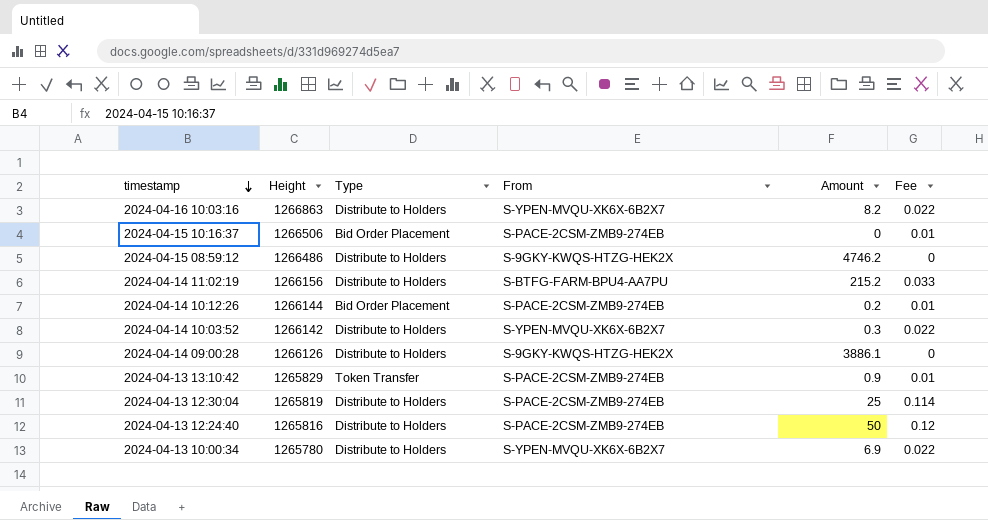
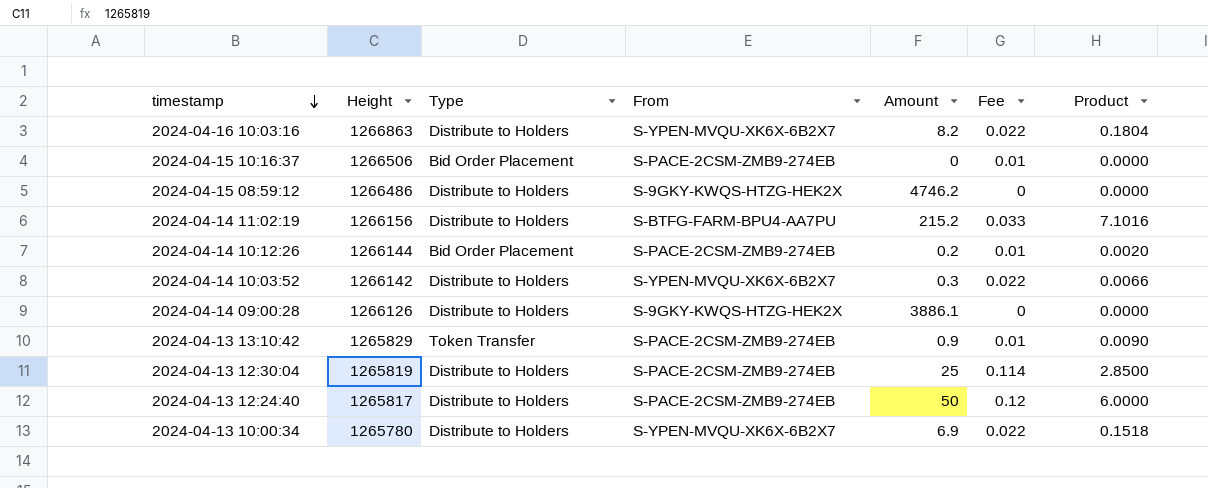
column Product | formula: none -> [Amount] * [Fee]
2024-04-13 12:24:40 | Height: 1265816 -> 1265817

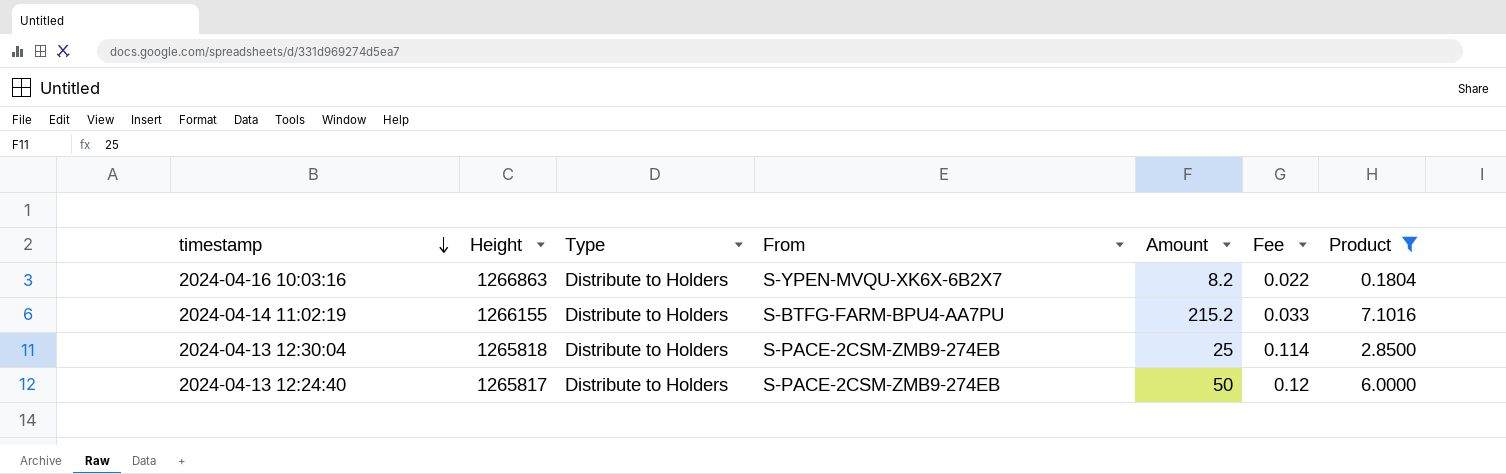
filter: none -> Product >= 0.1804
2024-04-14 11:02:19 | Height: 1266156 -> 1266155
2024-04-13 12:30:04 | Height: 1265819 -> 1265818

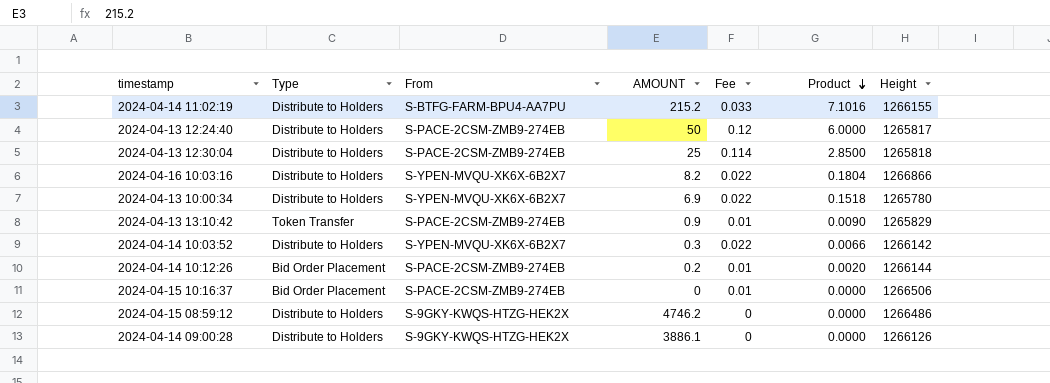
filter: Product >= 0.1804 -> none
row order: timestamp descending -> Product descending
column name: Amount -> AMOUNT
column Height | position: 2 -> 7
2024-04-16 10:03:16 | Height: 1266863 -> 1266866

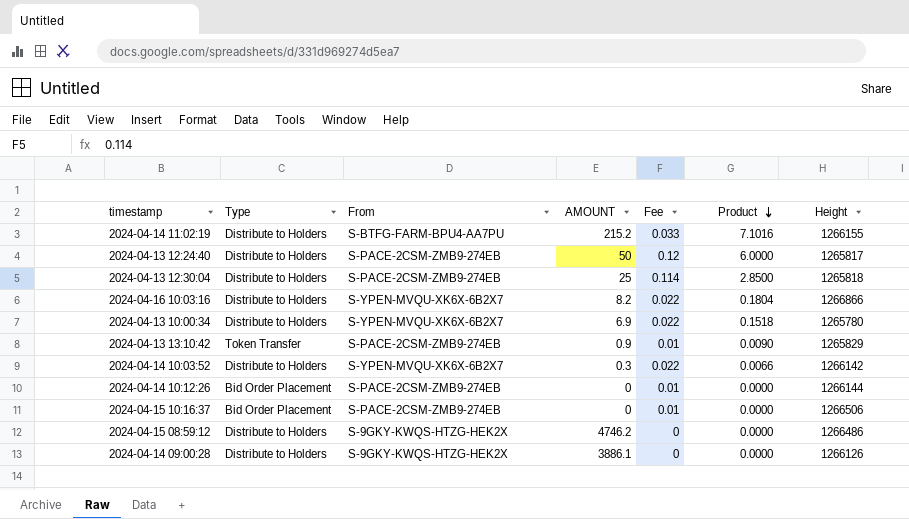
2024-04-14 10:12:26 | AMOUNT: 0.2 -> 0
2024-04-14 10:12:26 | Product: 0.0020 -> 0.0000

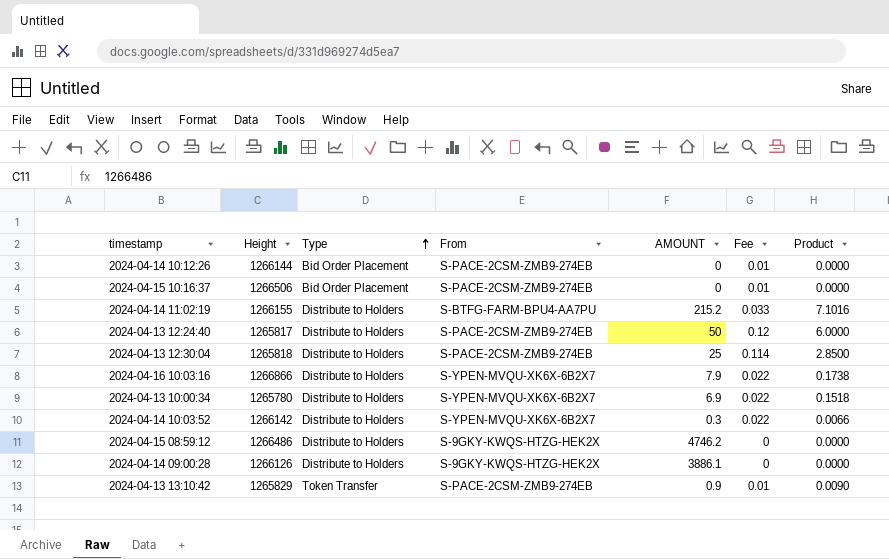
row order: Product descending -> Type ascending
column Height | position: 7 -> 2
2024-04-16 10:03:16 | AMOUNT: 8.2 -> 7.9
2024-04-16 10:03:16 | Product: 0.1804 -> 0.1738

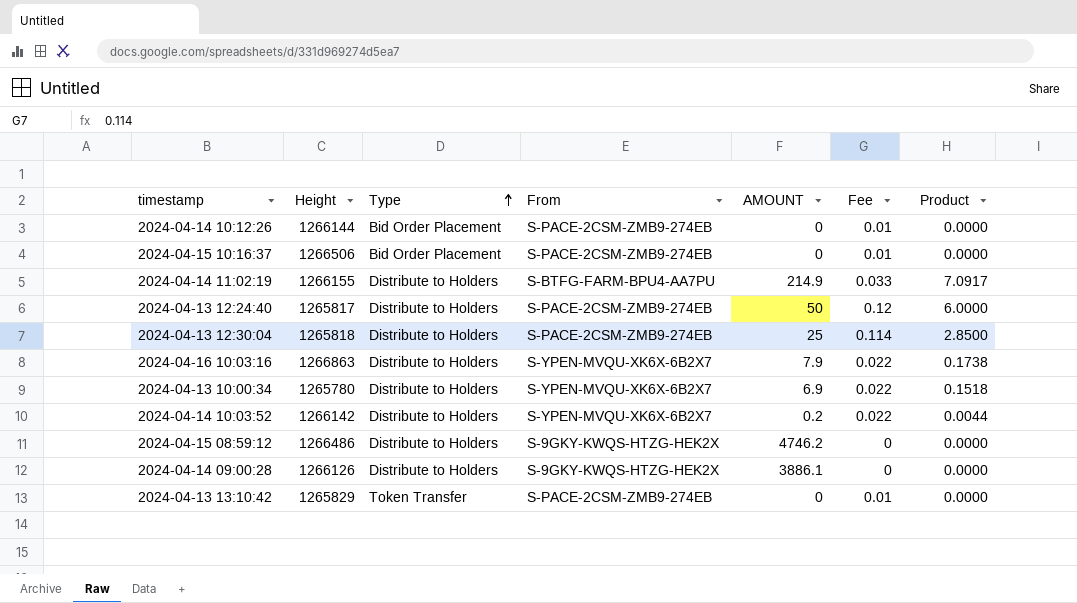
2024-04-14 11:02:19 | AMOUNT: 215.2 -> 214.9
2024-04-14 11:02:19 | Product: 7.1016 -> 7.0917
2024-04-16 10:03:16 | Height: 1266866 -> 1266863
2024-04-14 10:03:52 | AMOUNT: 0.3 -> 0.2
2024-04-14 10:03:52 | Product: 0.0066 -> 0.0044
2024-04-13 13:10:42 | AMOUNT: 0.9 -> 0
2024-04-13 13:10:42 | Product: 0.0090 -> 0.0000

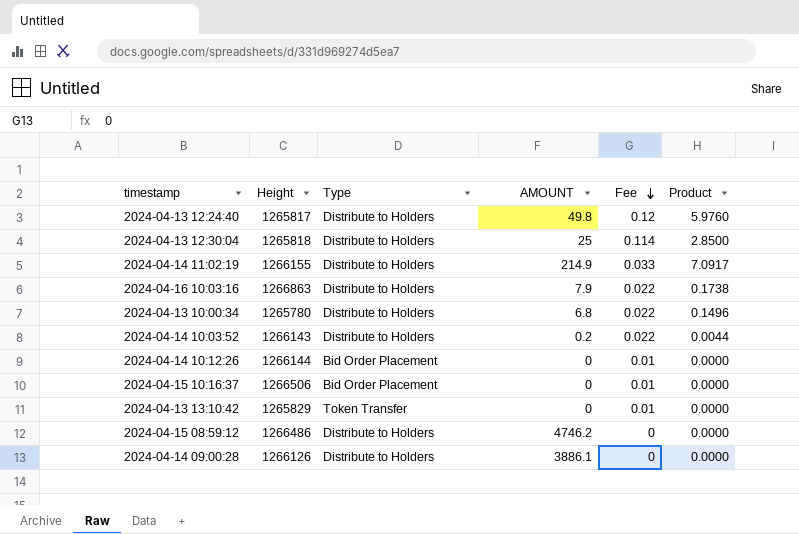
row order: Type ascending -> Fee descending
column From | position: 4 -> none
2024-04-13 12:24:40 | AMOUNT: 50 -> 49.8
2024-04-13 12:24:40 | Product: 6.0000 -> 5.9760
2024-04-13 10:00:34 | AMOUNT: 6.9 -> 6.8
2024-04-13 10:00:34 | Product: 0.1518 -> 0.1496
2024-04-14 10:03:52 | Height: 1266142 -> 1266143

